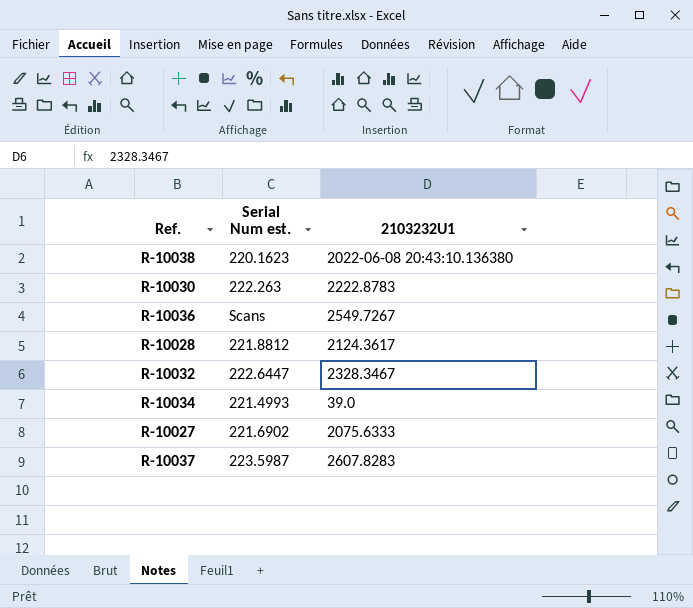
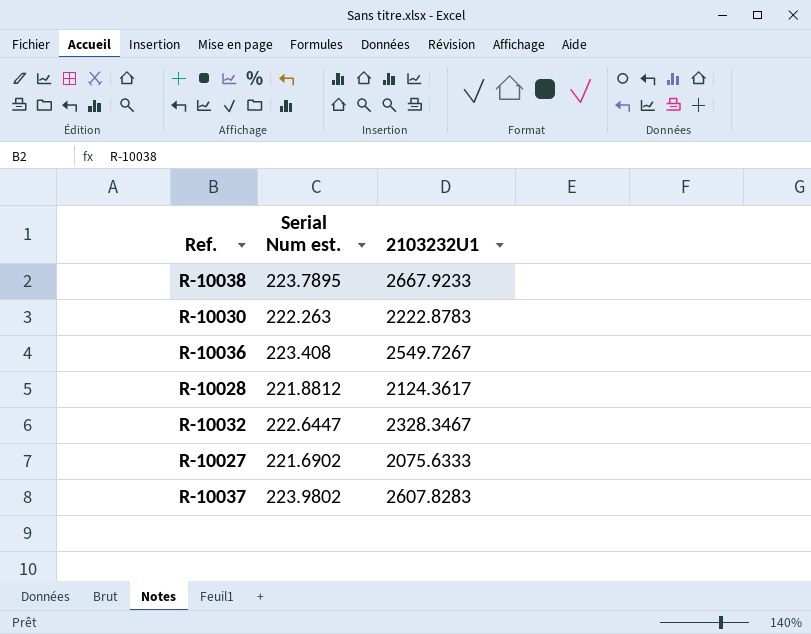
row R-10034: 221.4993 | 39.0 -> none
R-10038 | Serial Num est.: 220.1623 -> 223.7895
R-10038 | 2103232U1: 2022-06-08 20:43:10.136380 -> 2667.9233
R-10036 | Serial Num est.: Scans -> 223.408
R-10037 | Serial Num est.: 223.5987 -> 223.9802

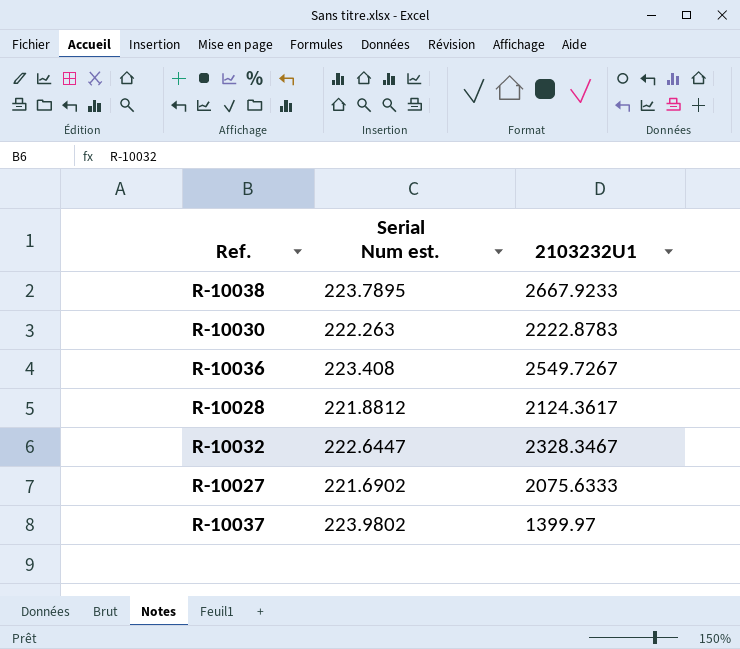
R-10037 | 2103232U1: 2607.8283 -> 1399.97

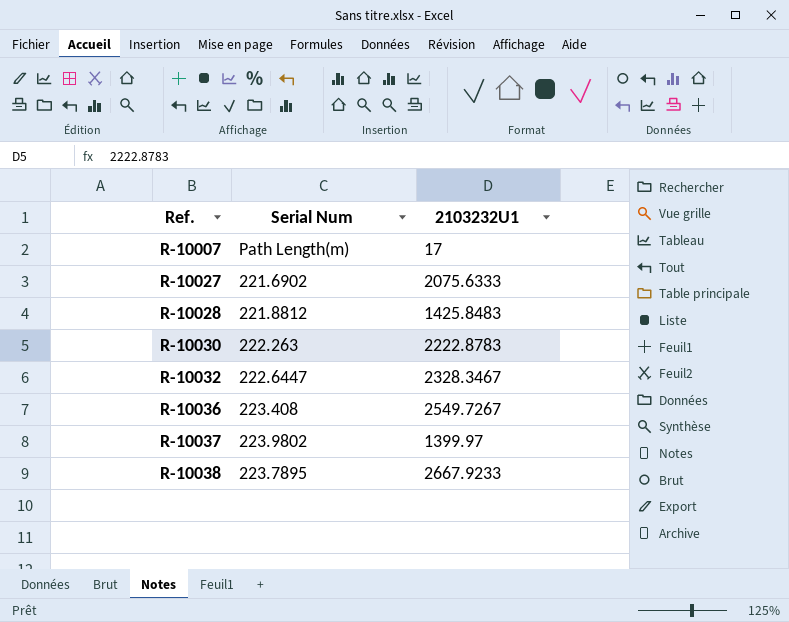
row order: none -> Ref. ascending
column name: Serial Num est. -> Serial Num
row R-10007: none -> Path Length(m) | 17
R-10028 | 2103232U1: 2124.3617 -> 1425.8483

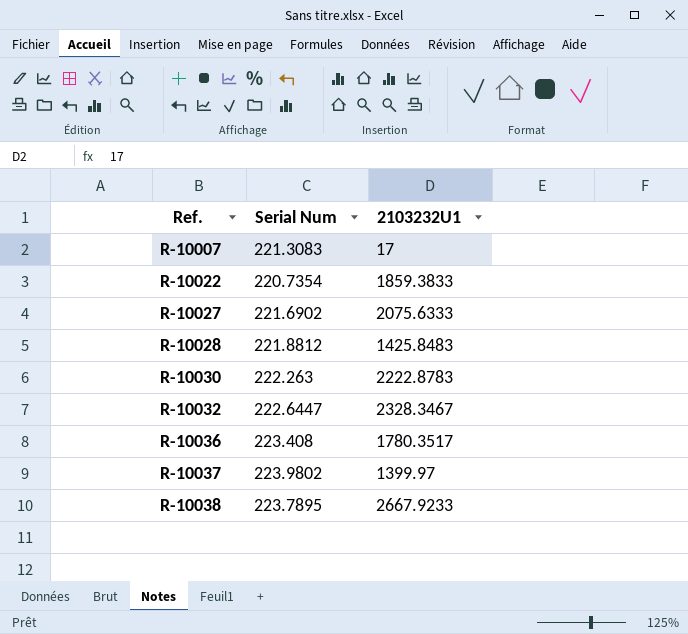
R-10007 | Serial Num: Path Length(m) -> 221.3083
row R-10022: none -> 220.7354 | 1859.3833
R-10036 | 2103232U1: 2549.7267 -> 1780.3517

